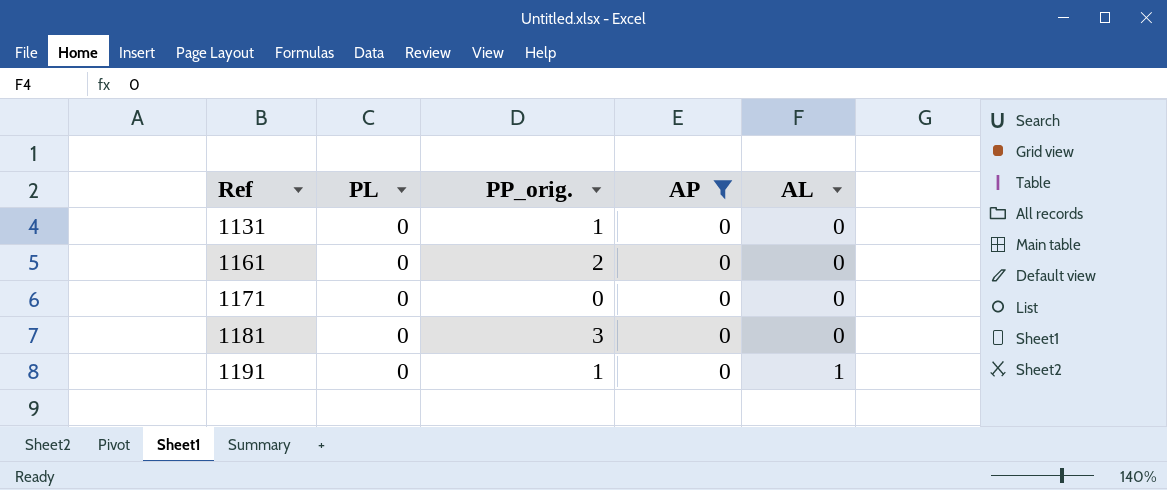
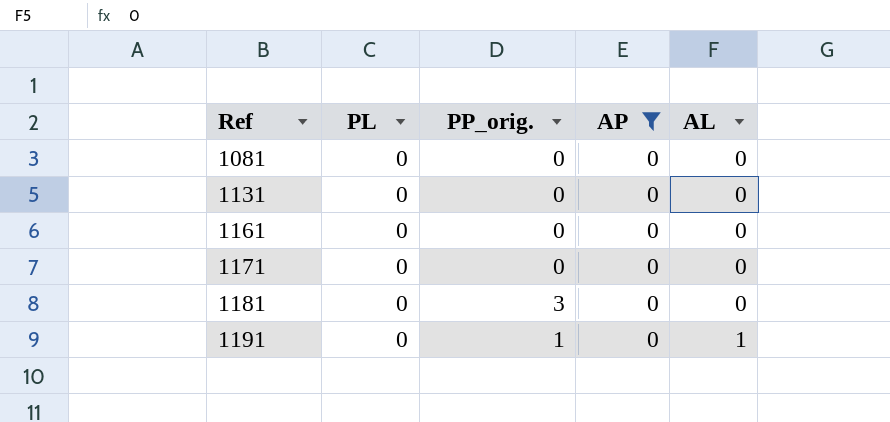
row 1081: none -> 0 | 0 | 0 | 0
1131 | PP_orig.: 1 -> 0
1161 | PP_orig.: 2 -> 0

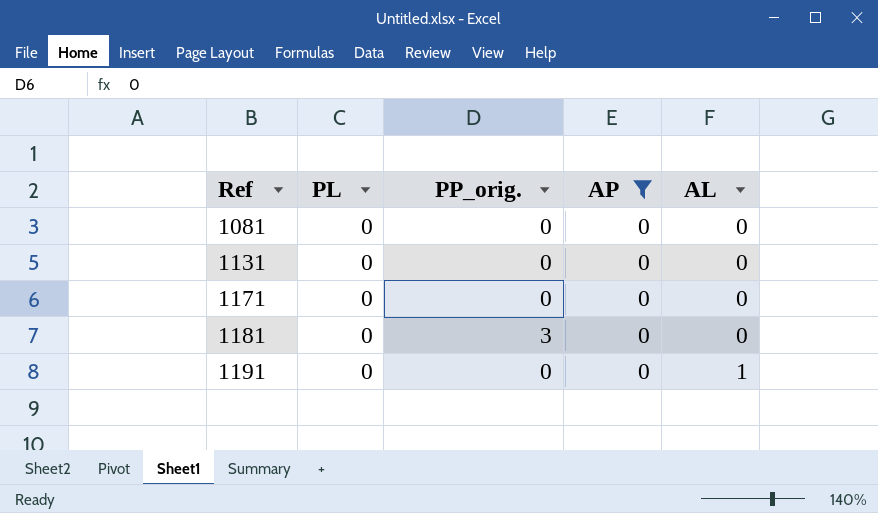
row 1161: 0 | 0 | 0 | 0 -> none
1191 | PP_orig.: 1 -> 0

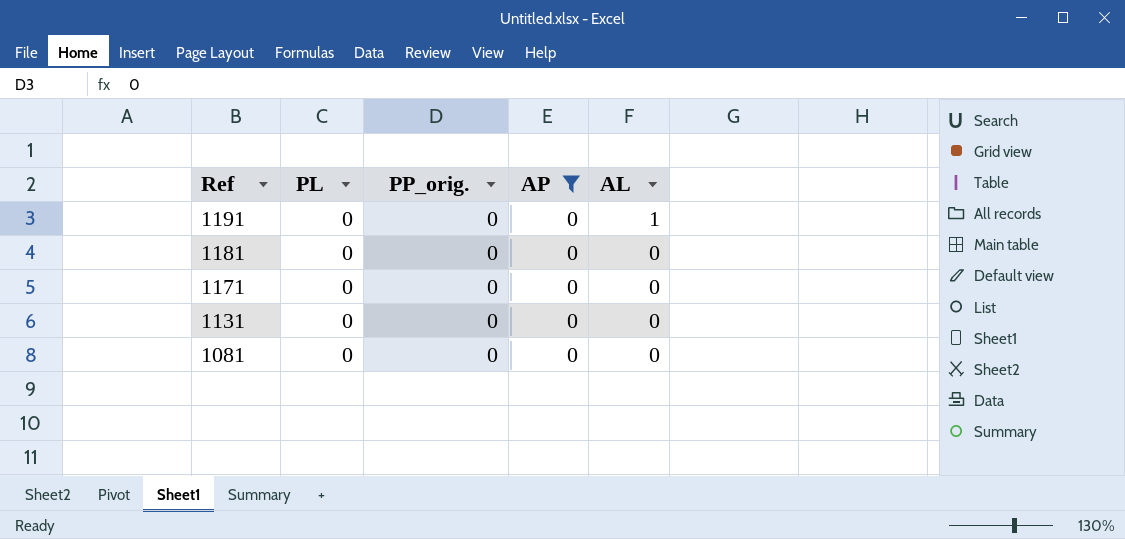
row order: Ref ascending -> Ref descending
1181 | PP_orig.: 3 -> 0

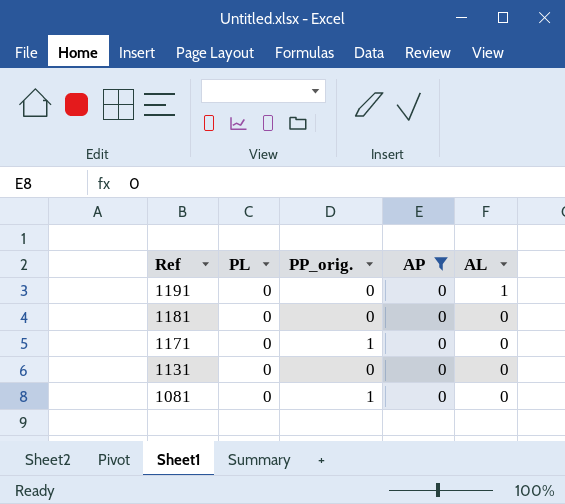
1171 | PP_orig.: 0 -> 1
1081 | PP_orig.: 0 -> 1

